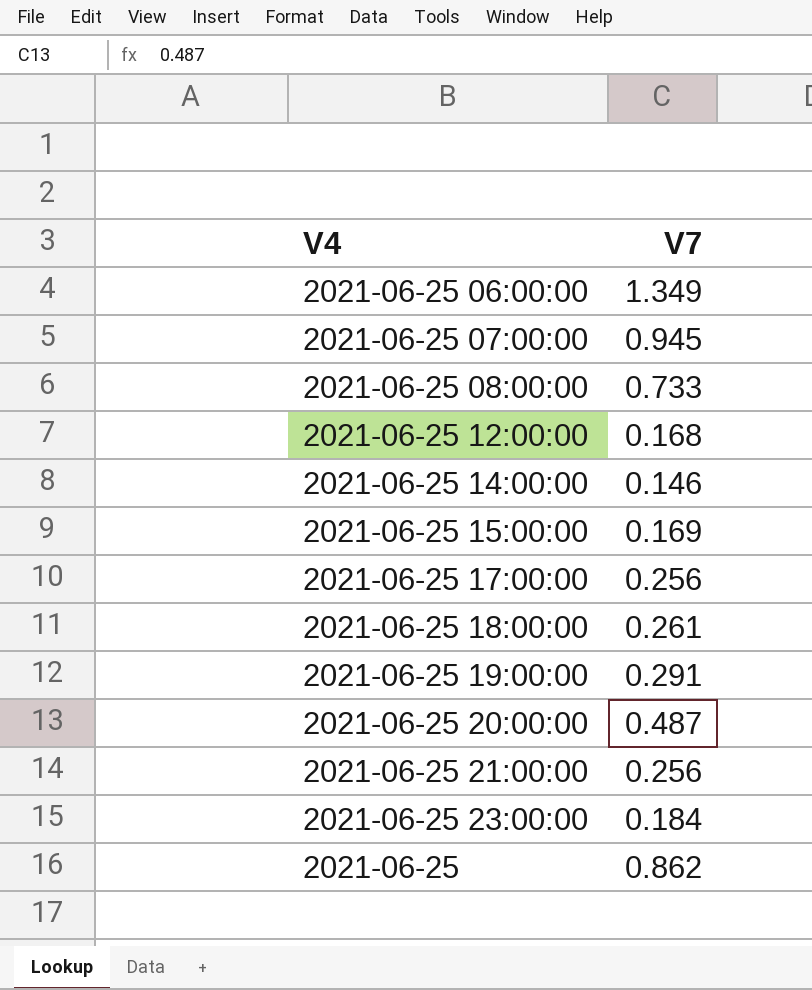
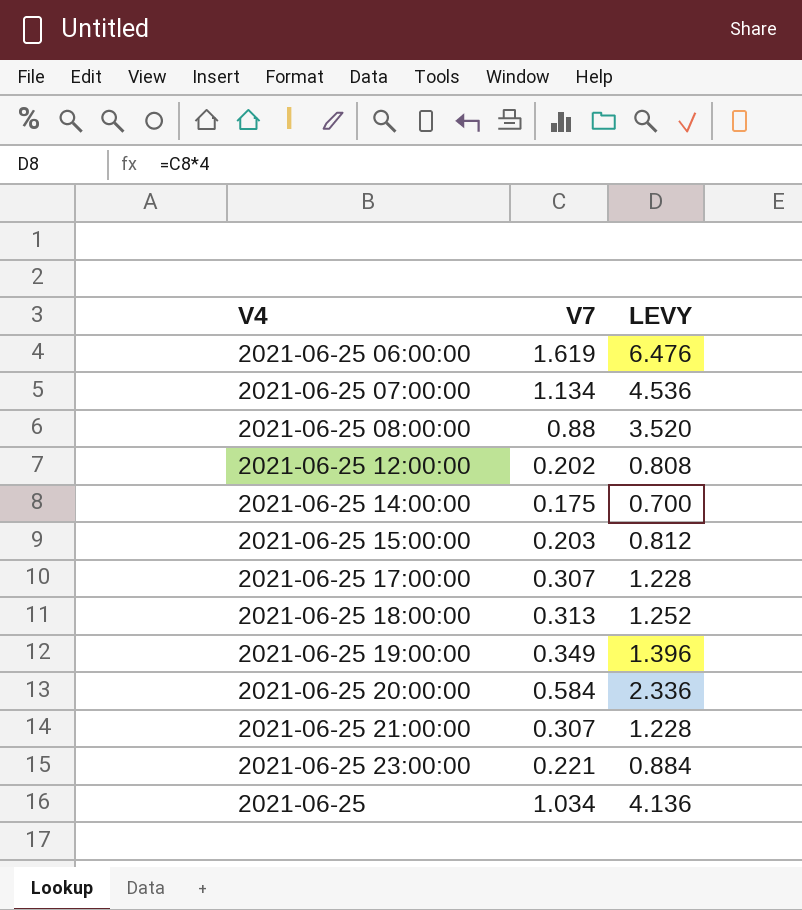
column LEVY | formula: none -> [V7] * 4
2021-06-25 06:00:00 | V7: 1.349 -> 1.619
2021-06-25 07:00:00 | V7: 0.945 -> 1.134
2021-06-25 08:00:00 | V7: 0.733 -> 0.88
2021-06-25 12:00:00 | V7: 0.168 -> 0.202
2021-06-25 14:00:00 | V7: 0.146 -> 0.175
2021-06-25 15:00:00 | V7: 0.169 -> 0.203
2021-06-25 17:00:00 | V7: 0.256 -> 0.307
2021-06-25 18:00:00 | V7: 0.261 -> 0.313
2021-06-25 19:00:00 | V7: 0.291 -> 0.349
2021-06-25 20:00:00 | V7: 0.487 -> 0.584
2021-06-25 21:00:00 | V7: 0.256 -> 0.307
2021-06-25 23:00:00 | V7: 0.184 -> 0.221
2021-06-25 | V7: 0.862 -> 1.034

